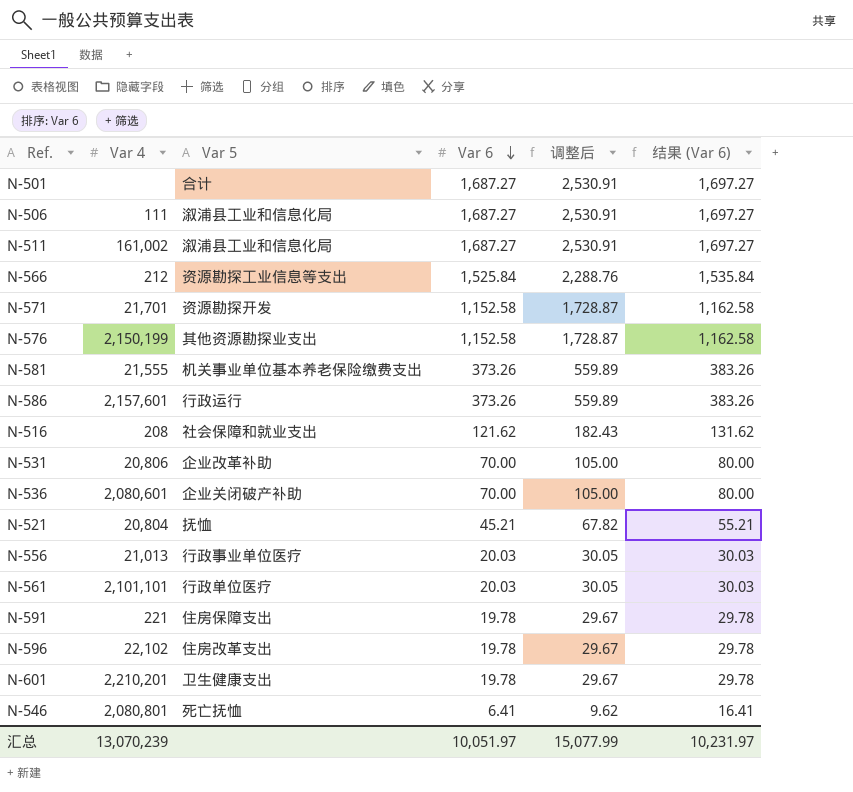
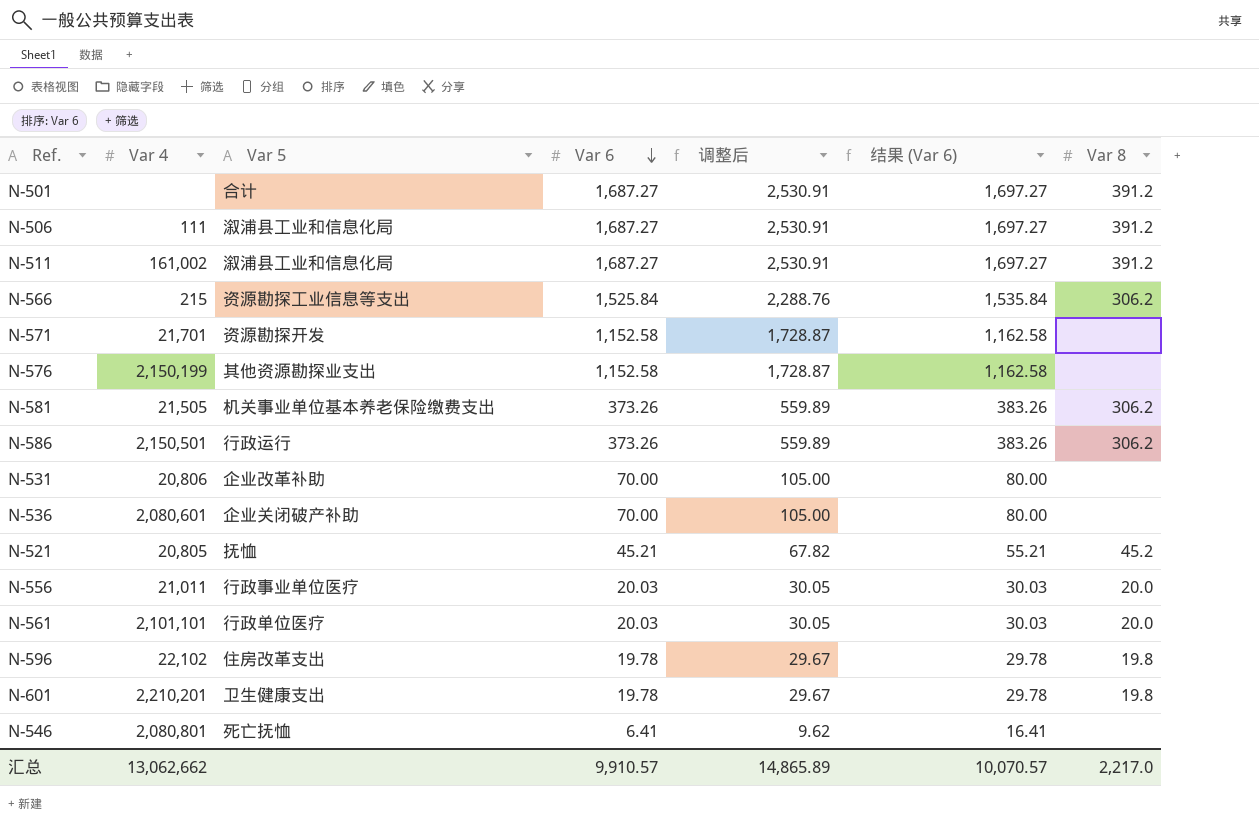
column Var 8 | position: none -> 7
row N-516: 208 | 社会保障和就业支出 | 121.62 | 182.43 | 131.62 -> none
row N-591: 221 | 住房保障支出 | 19.78 | 29.67 | 29.78 -> none
N-566 | Var 4: 212 -> 215
N-581 | Var 4: 21,555 -> 21,505
N-586 | Var 4: 2,157,601 -> 2,150,501
N-521 | Var 4: 20,804 -> 20,805
N-556 | Var 4: 21,013 -> 21,011
汇总 | Var 4: 13,070,239 -> 13,062,662
汇总 | Var 6: 10,051.97 -> 9,910.57
汇总 | 调整后: 15,077.99 -> 14,865.89
汇总 | 结果 (Var 6): 10,231.97 -> 10,070.57

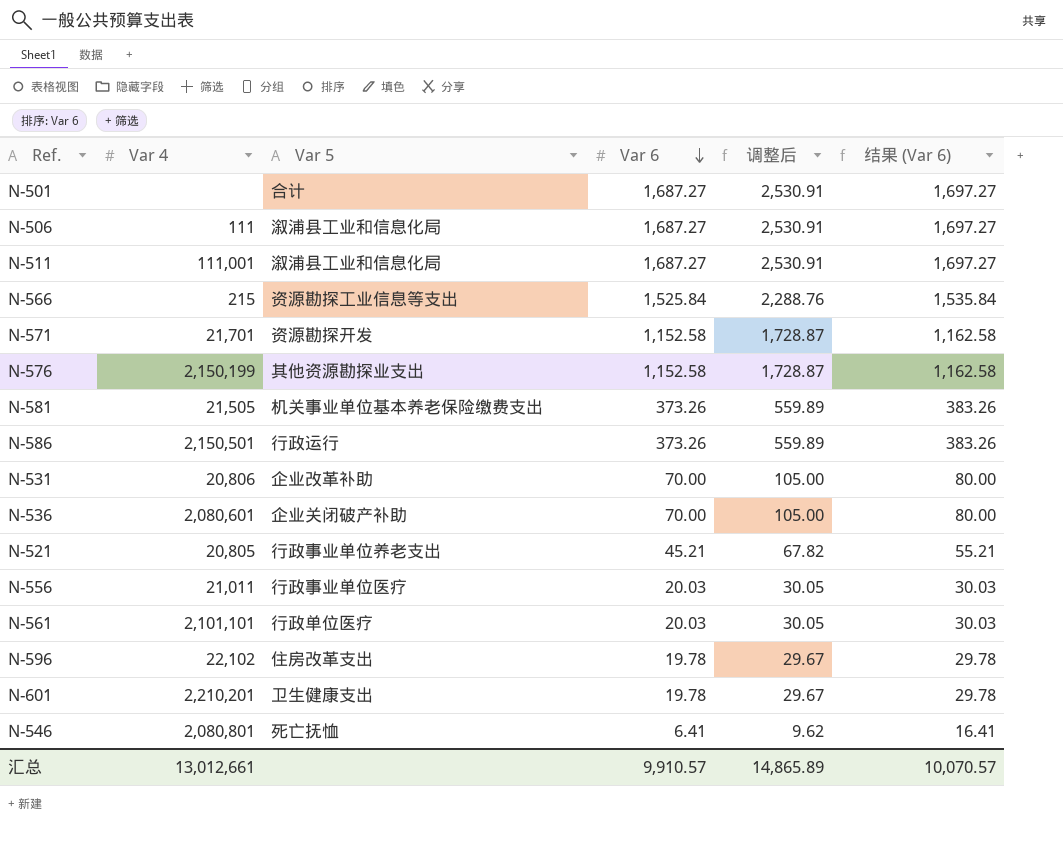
column Var 8 | position: 7 -> none
N-511 | Var 4: 161,002 -> 111,001
N-521 | Var 5: 抚恤 -> 行政事业单位养老支出
汇总 | Var 4: 13,062,662 -> 13,012,661

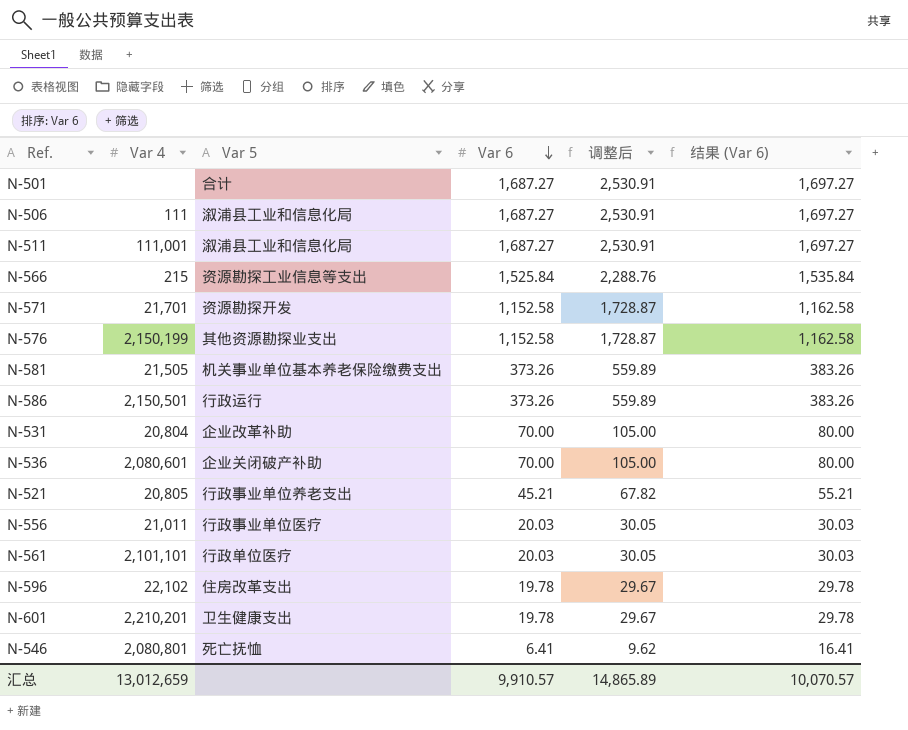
N-531 | Var 4: 20,806 -> 20,804
汇总 | Var 4: 13,012,661 -> 13,012,659

